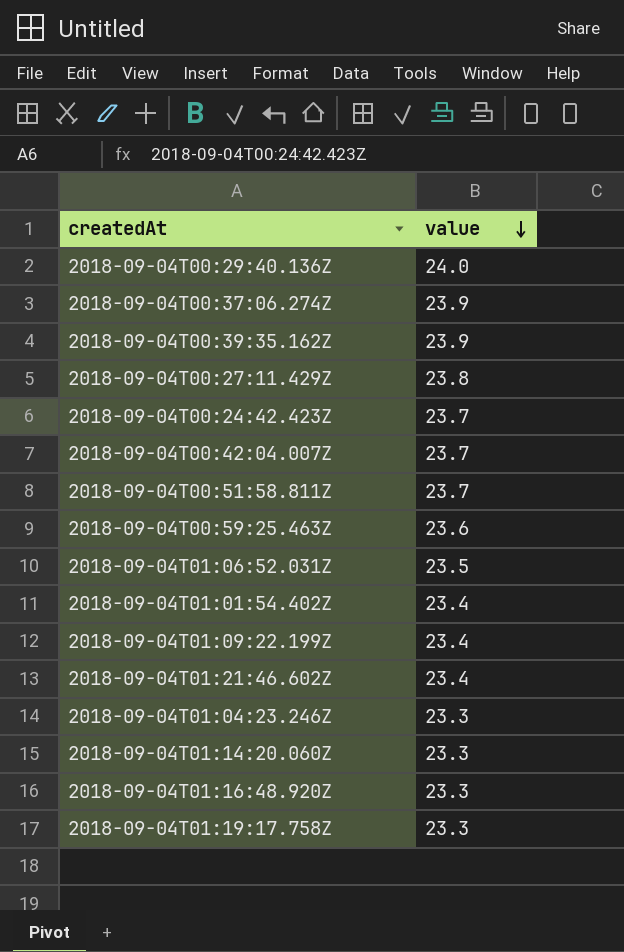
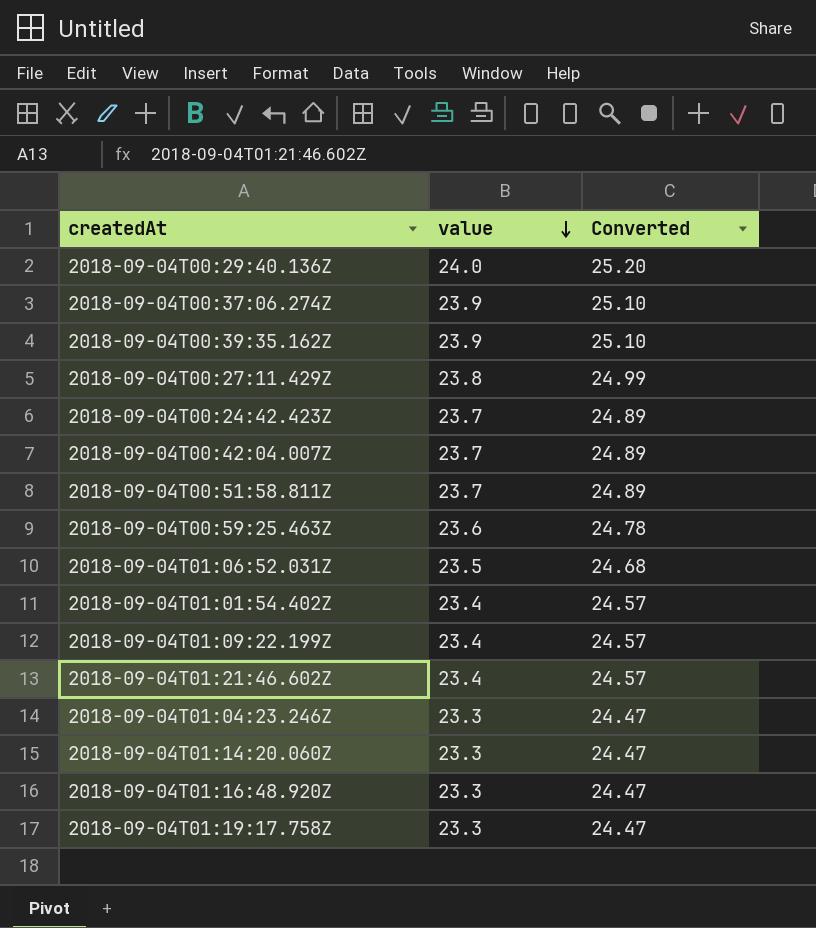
column Converted | formula: none -> [value] * 1.05

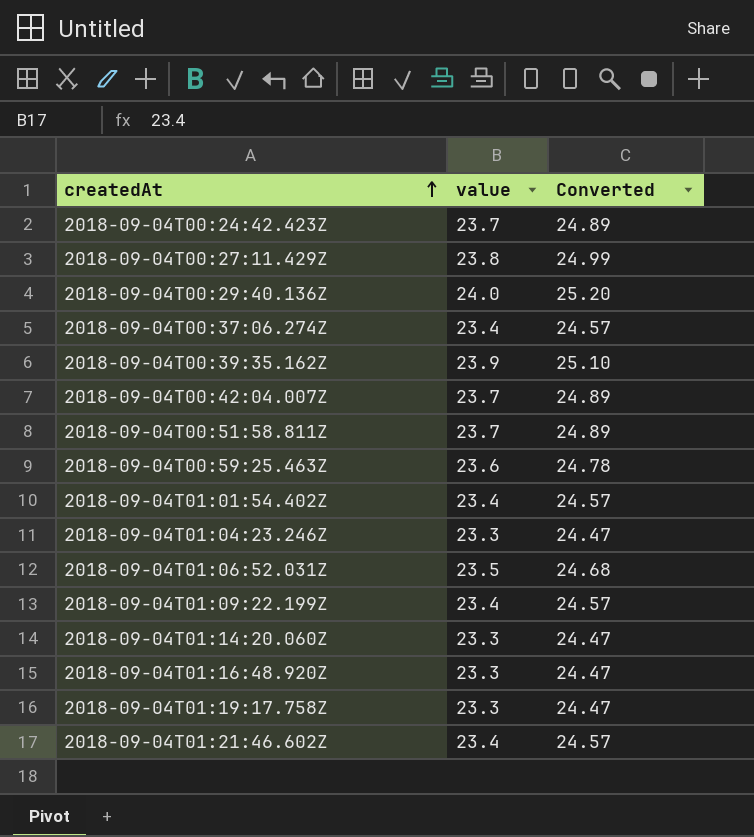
row order: value descending -> createdAt ascending
2018-09-04T00:37:06.274Z | value: 23.9 -> 23.4
2018-09-04T00:37:06.274Z | Converted: 25.10 -> 24.57

